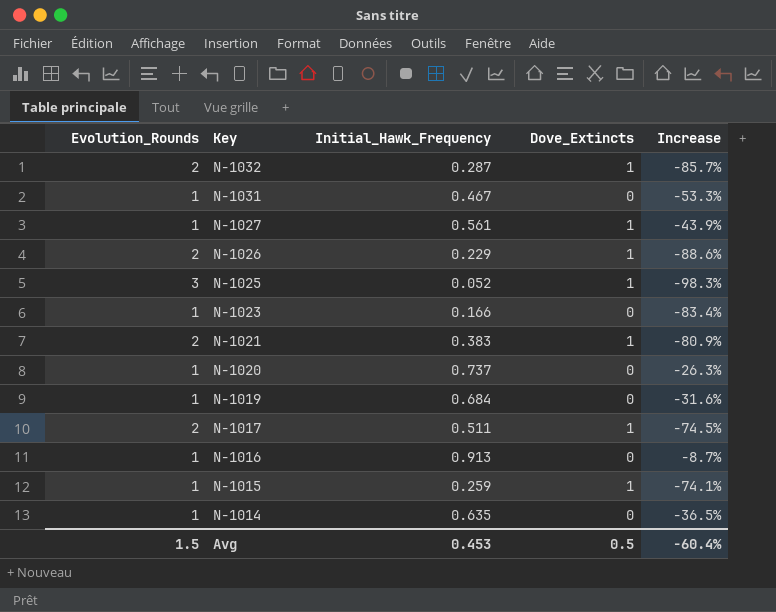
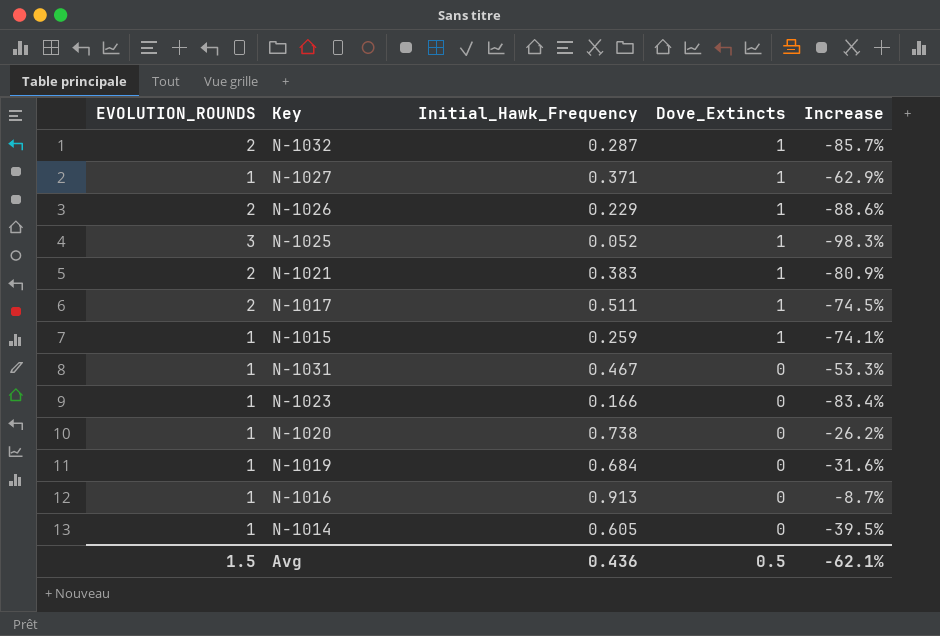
row order: Key descending -> Dove_Extincts descending
column name: Evolution_Rounds -> EVOLUTION_ROUNDS
N-1027 | Initial_Hawk_Frequency: 0.561 -> 0.371
N-1027 | Increase: -43.9% -> -62.9%
N-1020 | Initial_Hawk_Frequency: 0.737 -> 0.738
N-1020 | Increase: -26.3% -> -26.2%
N-1014 | Initial_Hawk_Frequency: 0.635 -> 0.605
N-1014 | Increase: -36.5% -> -39.5%
Avg | Initial_Hawk_Frequency: 0.453 -> 0.436
Avg | Increase: -60.4% -> -62.1%

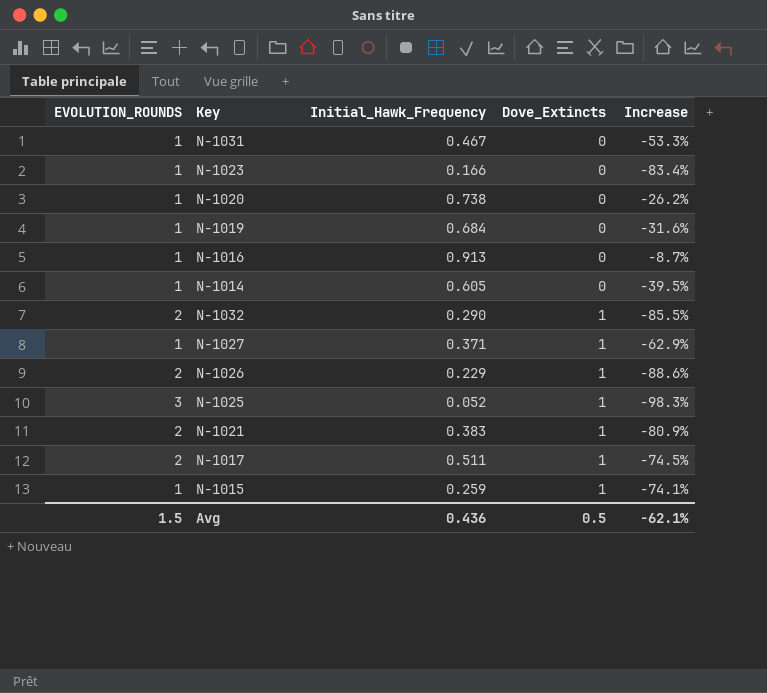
row order: Dove_Extincts descending -> Dove_Extincts ascending
N-1032 | Initial_Hawk_Frequency: 0.287 -> 0.290
N-1032 | Increase: -85.7% -> -85.5%

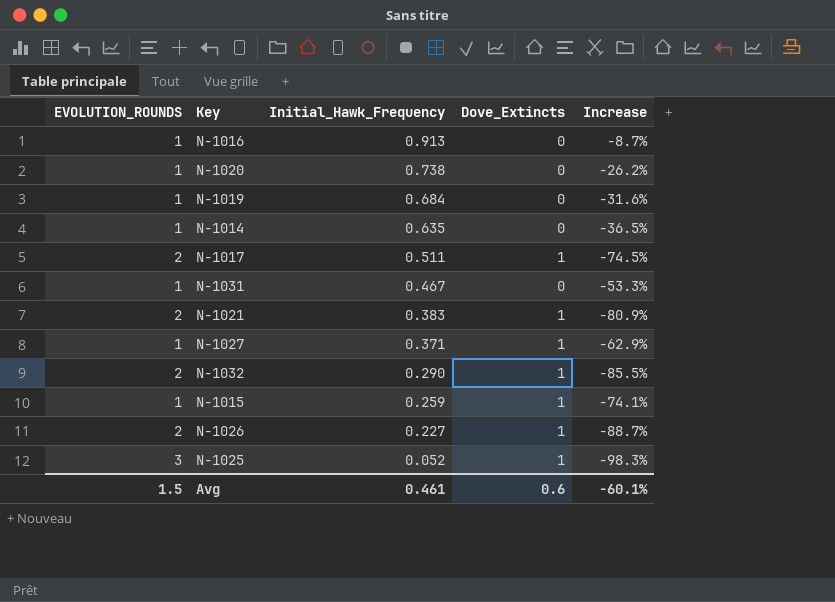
row order: Dove_Extincts ascending -> Initial_Hawk_Frequency descending
row N-1023: 1 | 0.166 | 0 | -83.4% -> none
N-1014 | Initial_Hawk_Frequency: 0.605 -> 0.635
N-1014 | Increase: -39.5% -> -36.5%
N-1026 | Initial_Hawk_Frequency: 0.229 -> 0.227
N-1026 | Increase: -88.6% -> -88.7%
Avg | Initial_Hawk_Frequency: 0.436 -> 0.461
Avg | Dove_Extincts: 0.5 -> 0.6
Avg | Increase: -62.1% -> -60.1%

